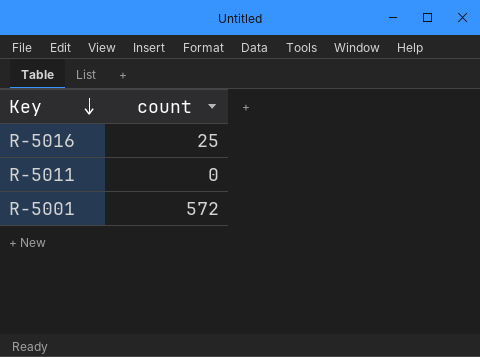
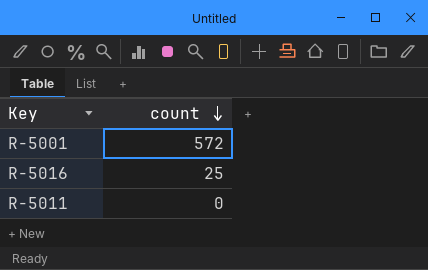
row order: Key descending -> count descending

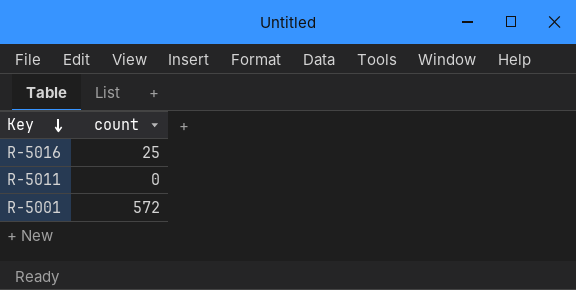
row order: count descending -> Key descending

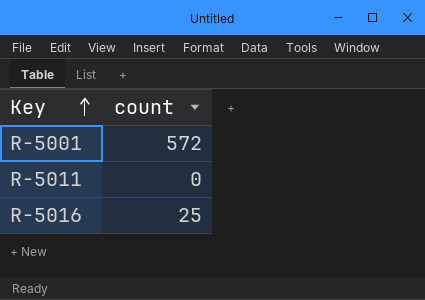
row order: Key descending -> Key ascending

